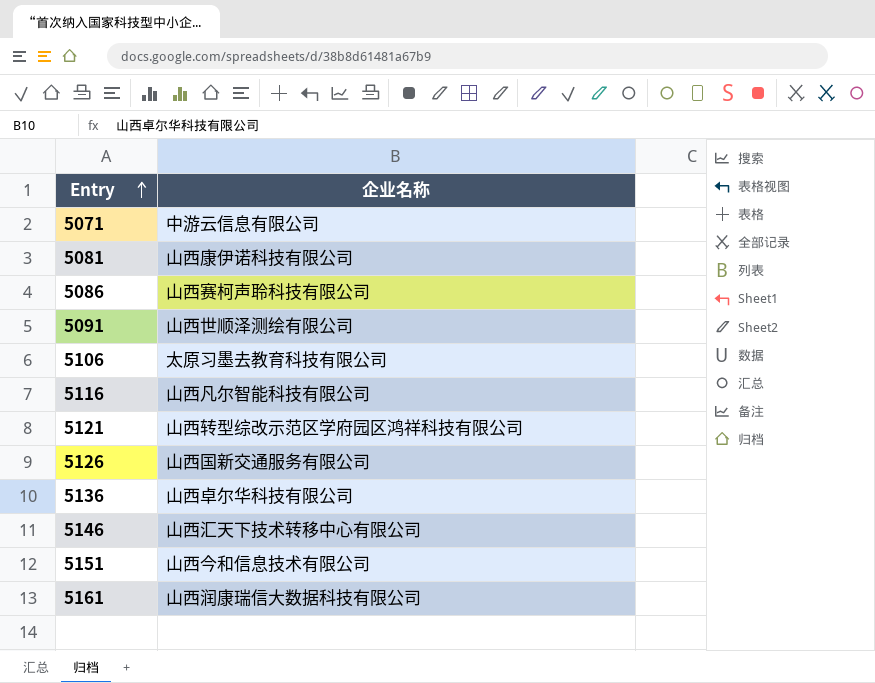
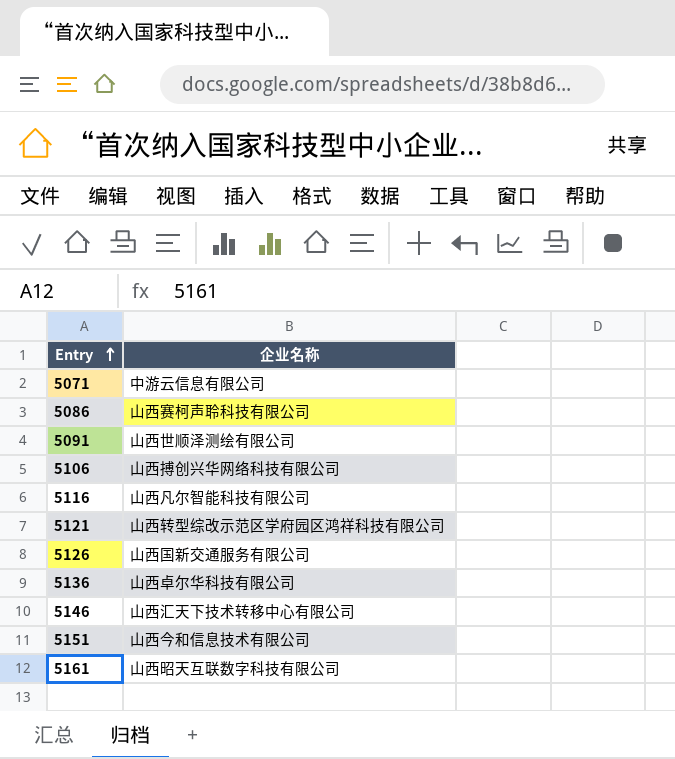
row 5081: 山西康伊诺科技有限公司 -> none
5106 | 企业名称: 太原习墨去教育科技有限公司 -> 山西搏创兴华网络科技有限公司
5161 | 企业名称: 山西润康瑞信大数据科技有限公司 -> 山西昭天互联数字科技有限公司

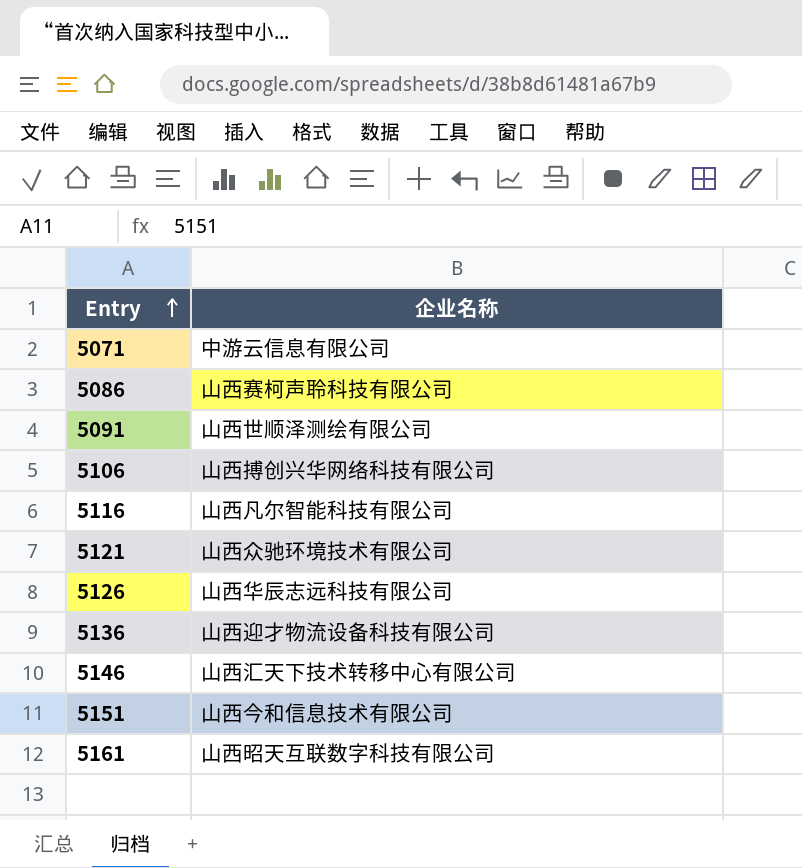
5121 | 企业名称: 山西转型综改示范区学府园区鸿祥科技有限公司 -> 山西众驰环境技术有限公司
5126 | 企业名称: 山西国新交通服务有限公司 -> 山西华辰志远科技有限公司
5136 | 企业名称: 山西卓尔华科技有限公司 -> 山西迎才物流设备科技有限公司

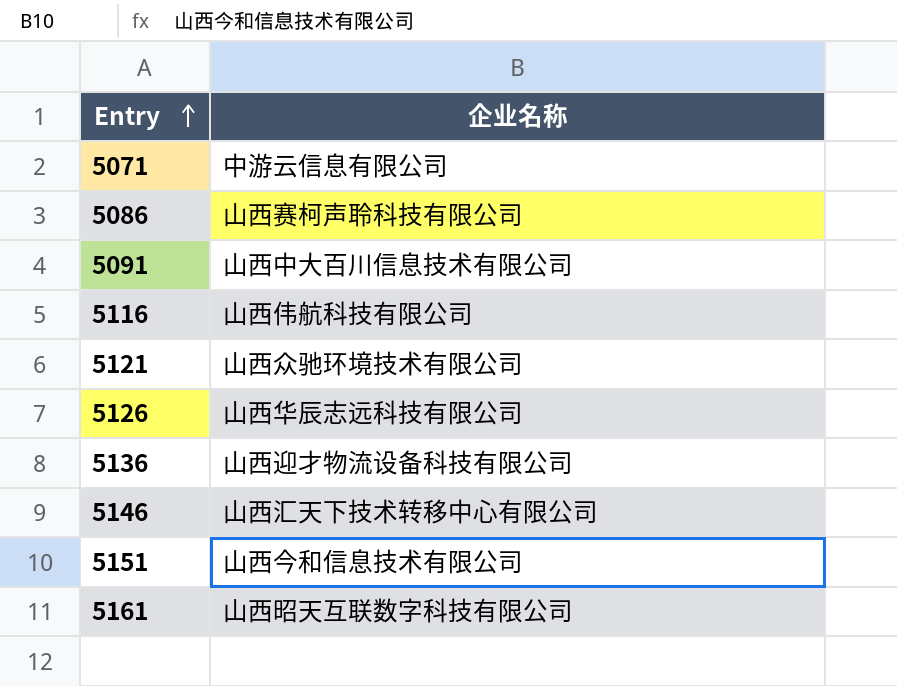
row 5106: 山西搏创兴华网络科技有限公司 -> none
5091 | 企业名称: 山西世顺泽测绘有限公司 -> 山西中大百川信息技术有限公司
5116 | 企业名称: 山西凡尔智能科技有限公司 -> 山西伟航科技有限公司

